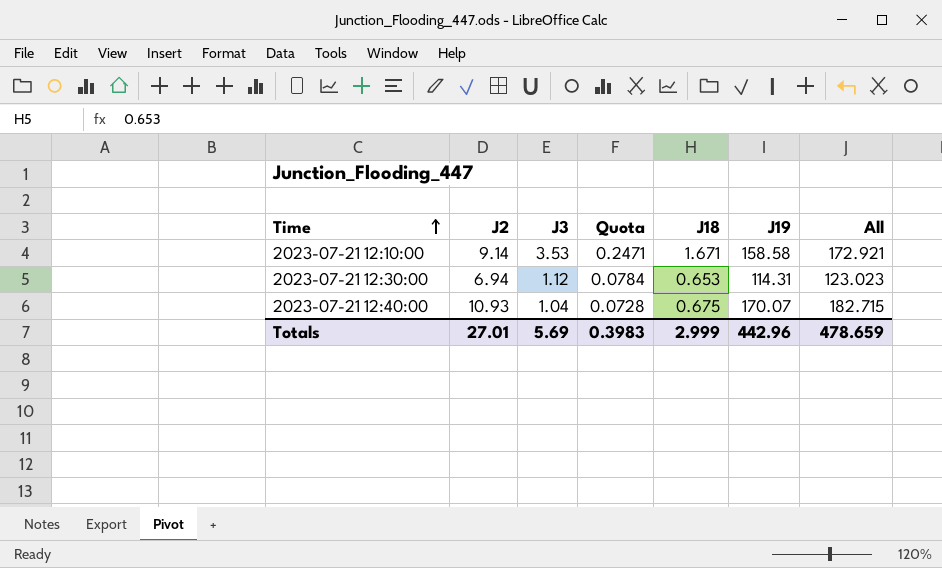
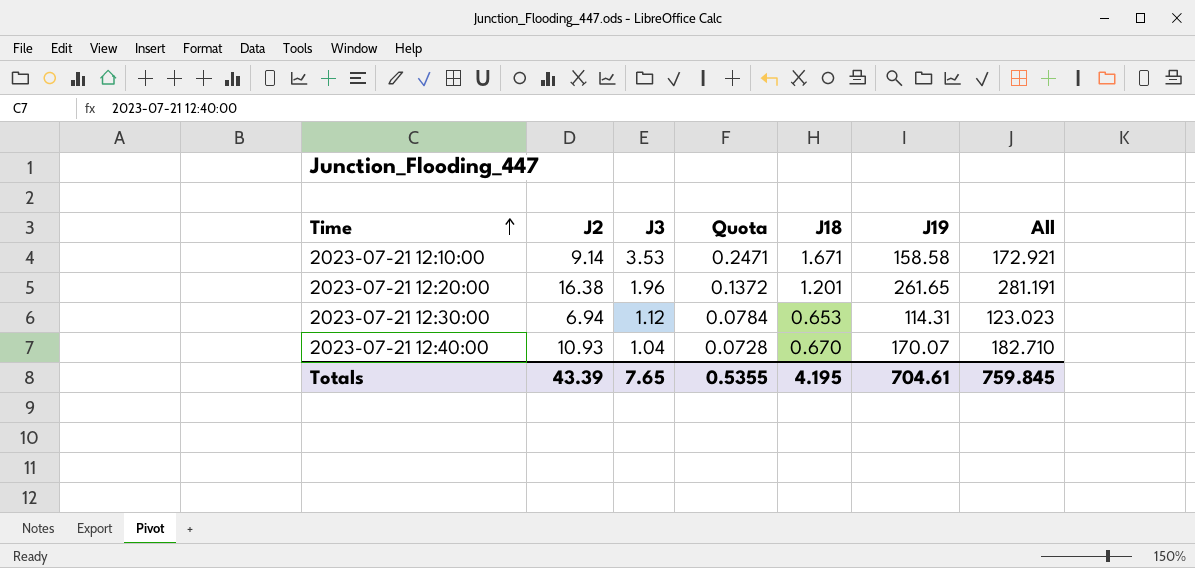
row 2023-07-21 12:20:00: none -> 16.38 | 1.96 | 0.1372 | 1.201 | 261.65 | 281.191
2023-07-21 12:40:00 | J18: 0.675 -> 0.670
2023-07-21 12:40:00 | All: 182.715 -> 182.710
Totals | J2: 27.01 -> 43.39
Totals | J3: 5.69 -> 7.65
Totals | Quota: 0.3983 -> 0.5355
Totals | J18: 2.999 -> 4.195
Totals | J19: 442.96 -> 704.61
Totals | All: 478.659 -> 759.845

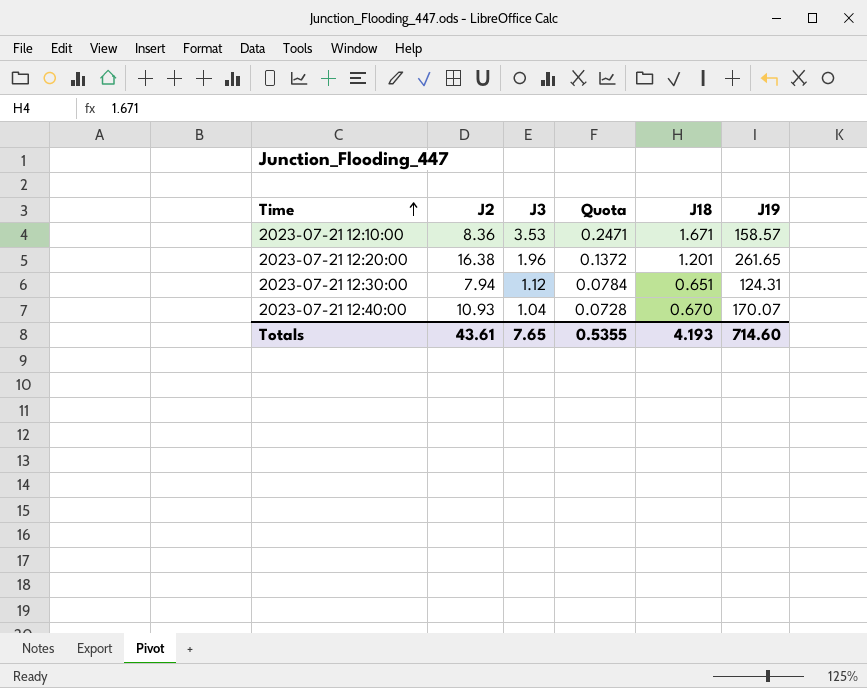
column All | formula: [J2] + [J3] + [J18] + [J19] -> none
2023-07-21 12:10:00 | J2: 9.14 -> 8.36
2023-07-21 12:10:00 | J19: 158.58 -> 158.57
2023-07-21 12:30:00 | J2: 6.94 -> 7.94
2023-07-21 12:30:00 | J18: 0.653 -> 0.651
2023-07-21 12:30:00 | J19: 114.31 -> 124.31
Totals | J2: 43.39 -> 43.61
Totals | J18: 4.195 -> 4.193
Totals | J19: 704.61 -> 714.60

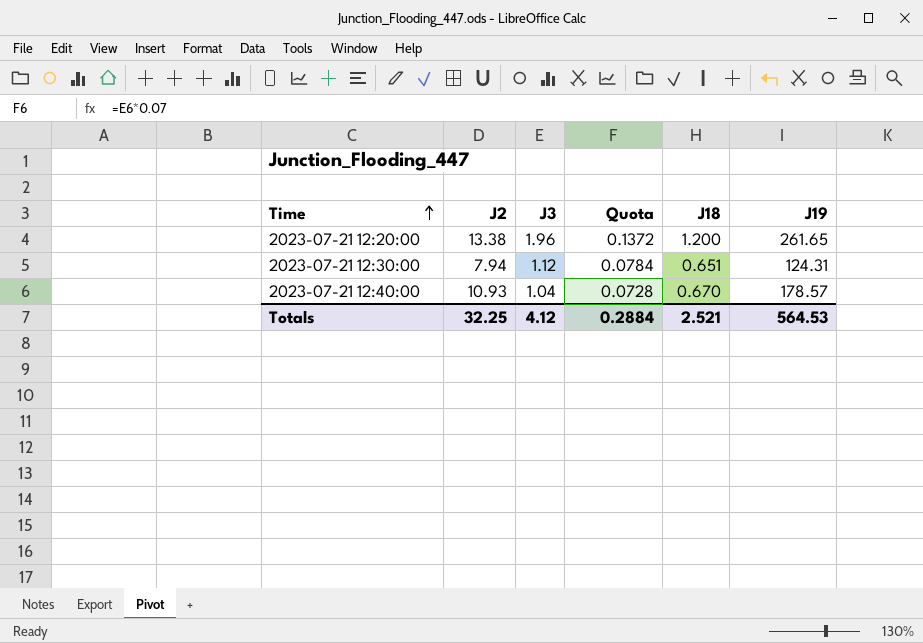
row 2023-07-21 12:10:00: 8.36 | 3.53 | 0.2471 | 1.671 | 158.57 -> none
2023-07-21 12:20:00 | J2: 16.38 -> 13.38
2023-07-21 12:20:00 | J18: 1.201 -> 1.200
2023-07-21 12:40:00 | J19: 170.07 -> 178.57
Totals | J2: 43.61 -> 32.25
Totals | J3: 7.65 -> 4.12
Totals | Quota: 0.5355 -> 0.2884
Totals | J18: 4.193 -> 2.521
Totals | J19: 714.60 -> 564.53

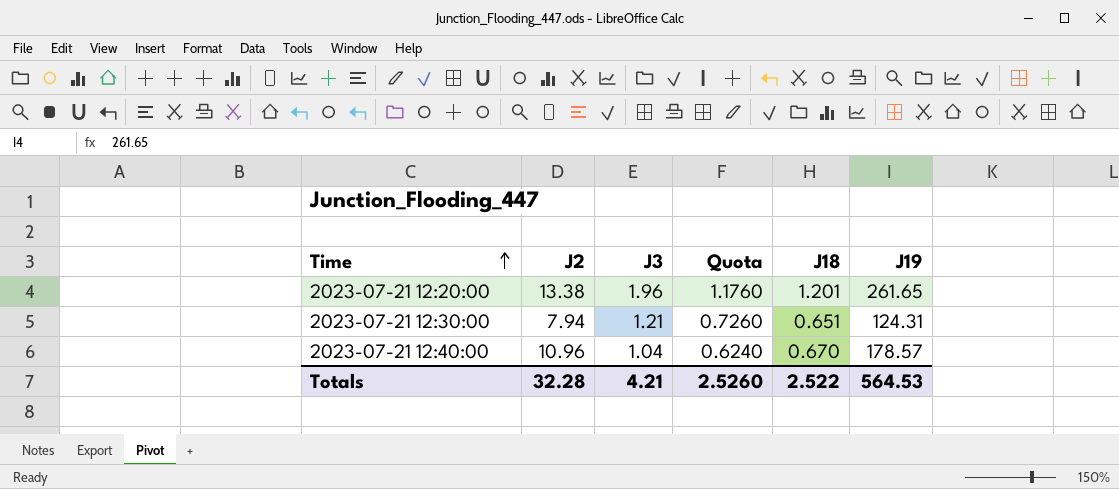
column Quota | formula: [J3] * 0.07 -> [J3] * 0.6
2023-07-21 12:20:00 | J18: 1.200 -> 1.201
2023-07-21 12:30:00 | J3: 1.12 -> 1.21
2023-07-21 12:40:00 | J2: 10.93 -> 10.96
Totals | J2: 32.25 -> 32.28
Totals | J3: 4.12 -> 4.21
Totals | Quota: 0.2884 -> 2.5260
Totals | J18: 2.521 -> 2.522

